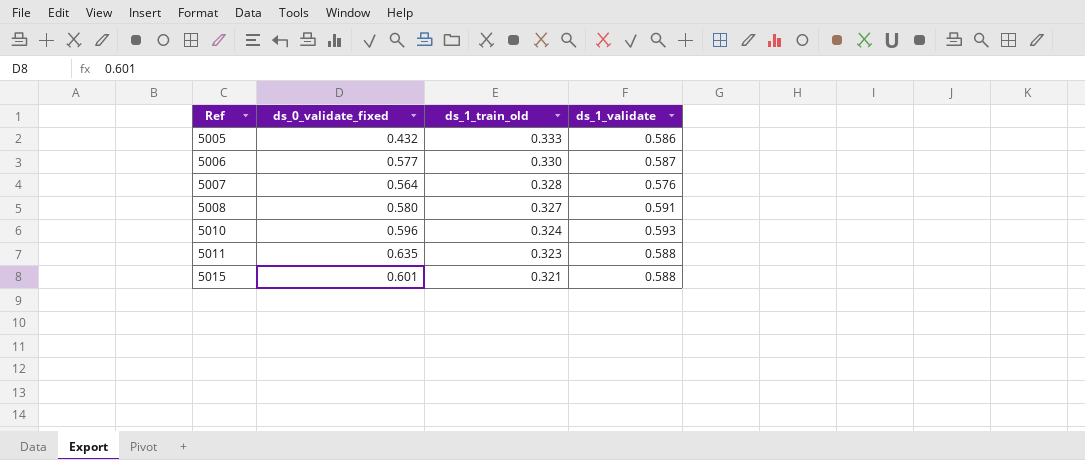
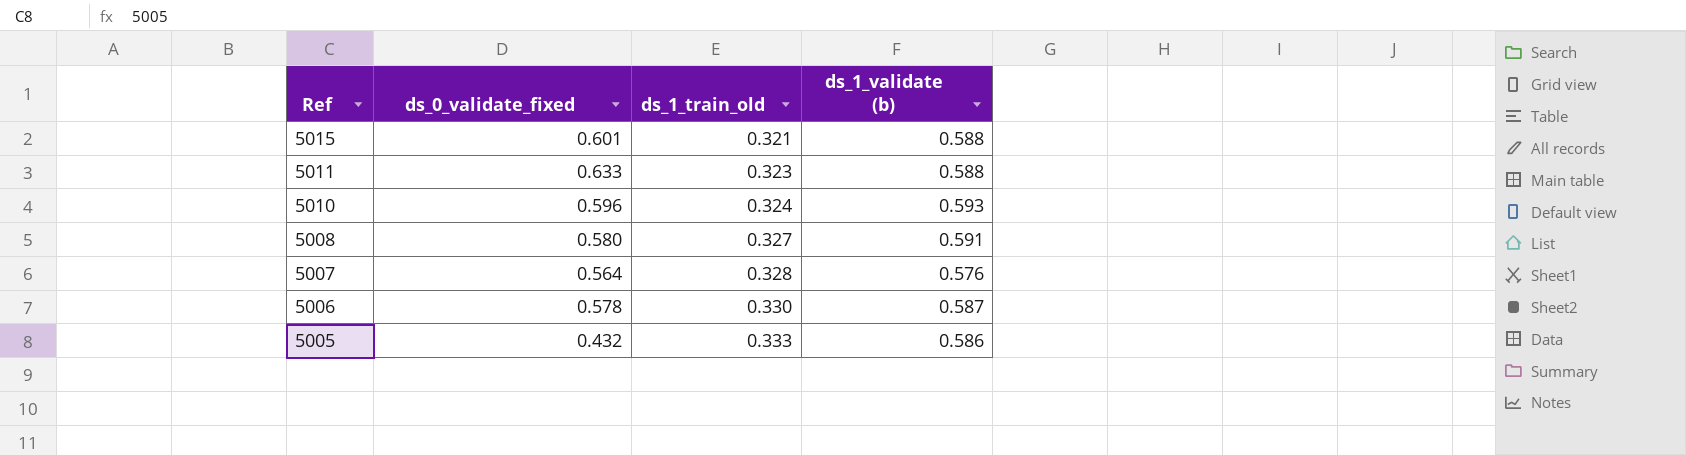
row order: Ref ascending -> Ref descending
column name: ds_1_validate -> ds_1_validate (b)
5011 | ds_0_validate_fixed: 0.635 -> 0.633
5006 | ds_0_validate_fixed: 0.577 -> 0.578

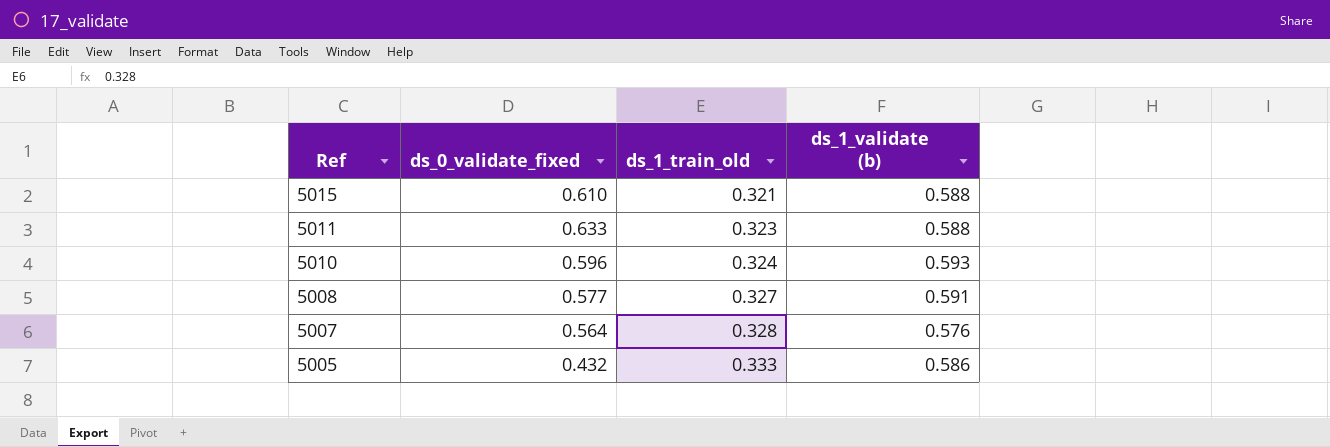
row 5006: 0.578 | 0.330 | 0.587 -> none
5015 | ds_0_validate_fixed: 0.601 -> 0.610
5008 | ds_0_validate_fixed: 0.580 -> 0.577

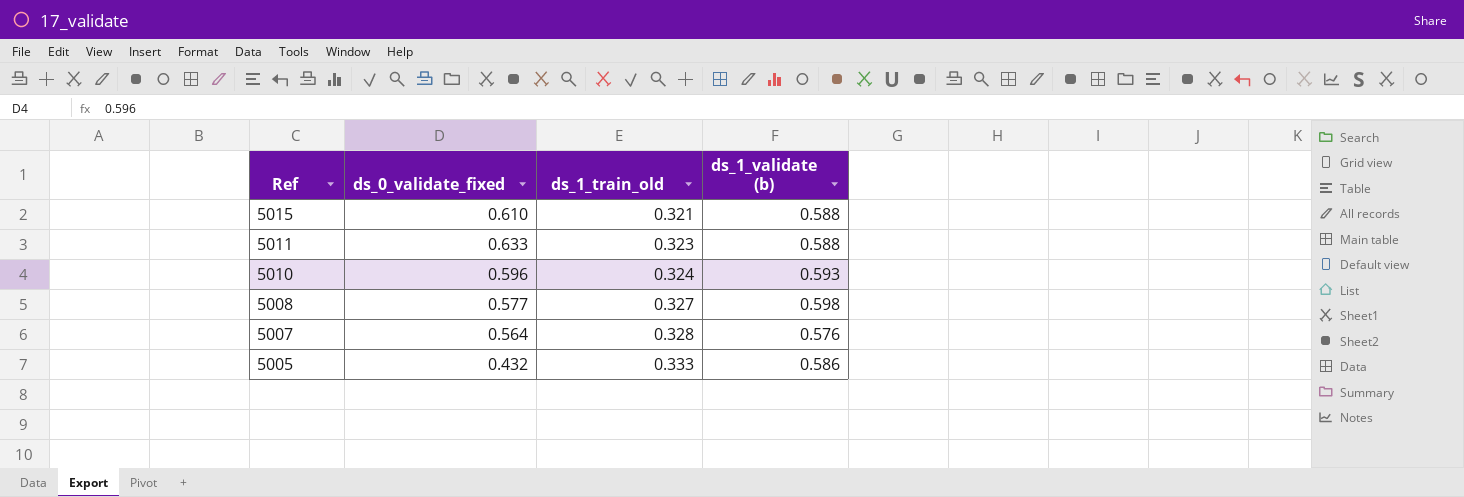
5008 | ds_1_validate (b): 0.591 -> 0.598

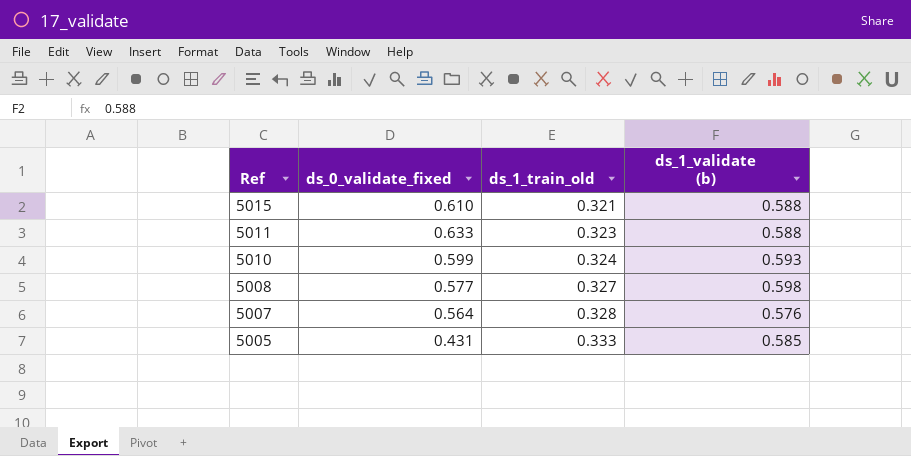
5010 | ds_0_validate_fixed: 0.596 -> 0.599
5005 | ds_0_validate_fixed: 0.432 -> 0.431
5005 | ds_1_validate (b): 0.586 -> 0.585

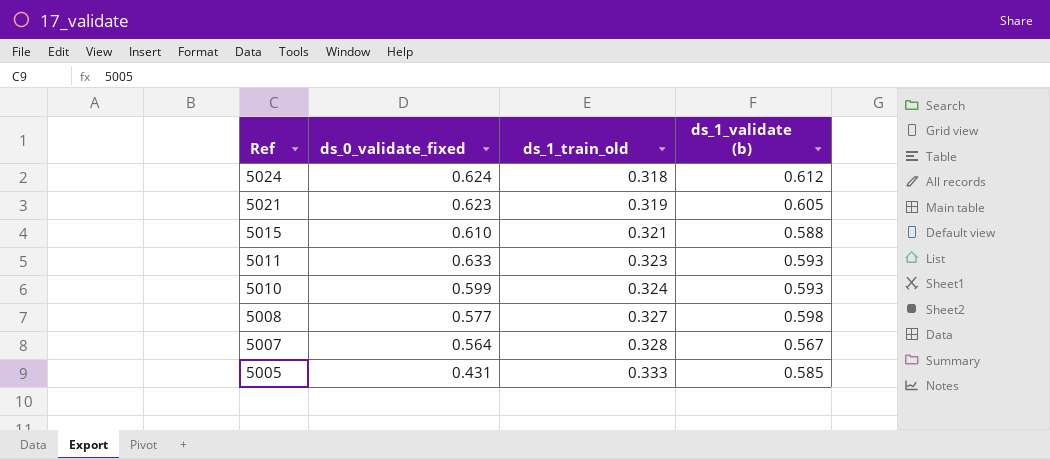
row 5024: none -> 0.624 | 0.318 | 0.612
row 5021: none -> 0.623 | 0.319 | 0.605
5011 | ds_1_validate (b): 0.588 -> 0.593
5007 | ds_1_validate (b): 0.576 -> 0.567

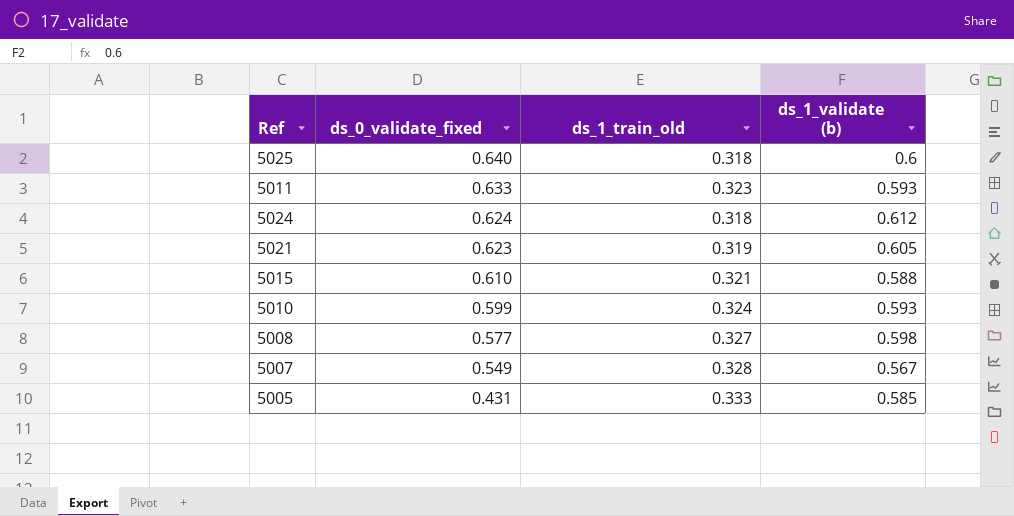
row order: Ref descending -> ds_0_validate_fixed descending
row 5025: none -> 0.640 | 0.318 | 0.6
5007 | ds_0_validate_fixed: 0.564 -> 0.549

